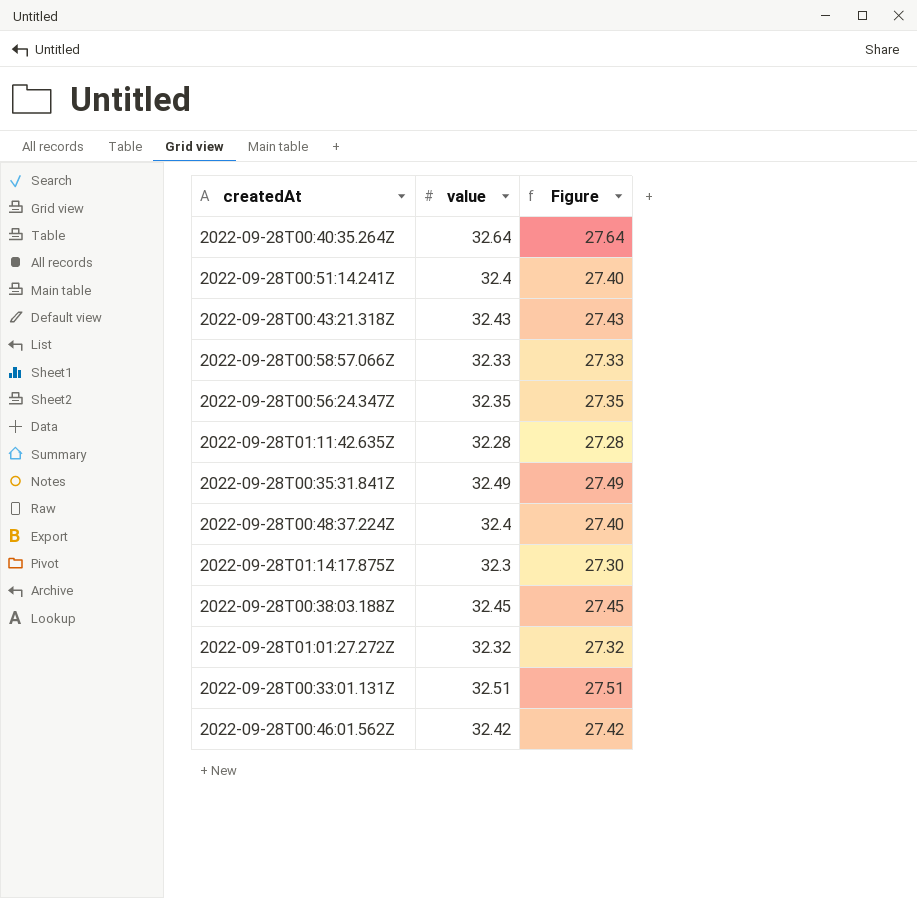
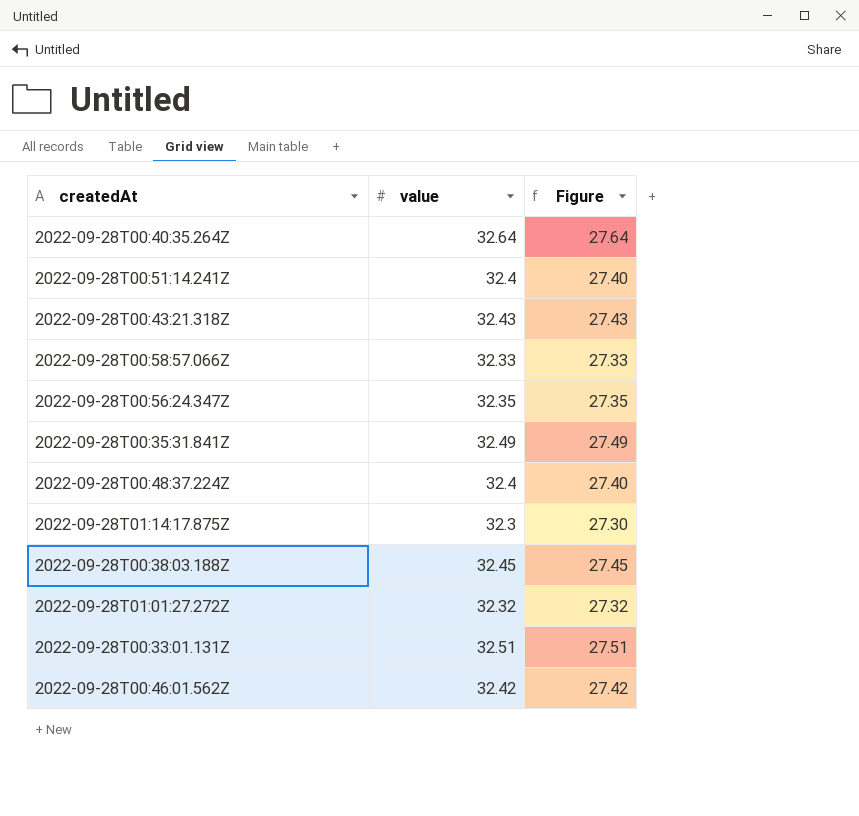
row 2022-09-28T01:11:42.635Z: 32.28 | 27.28 -> none

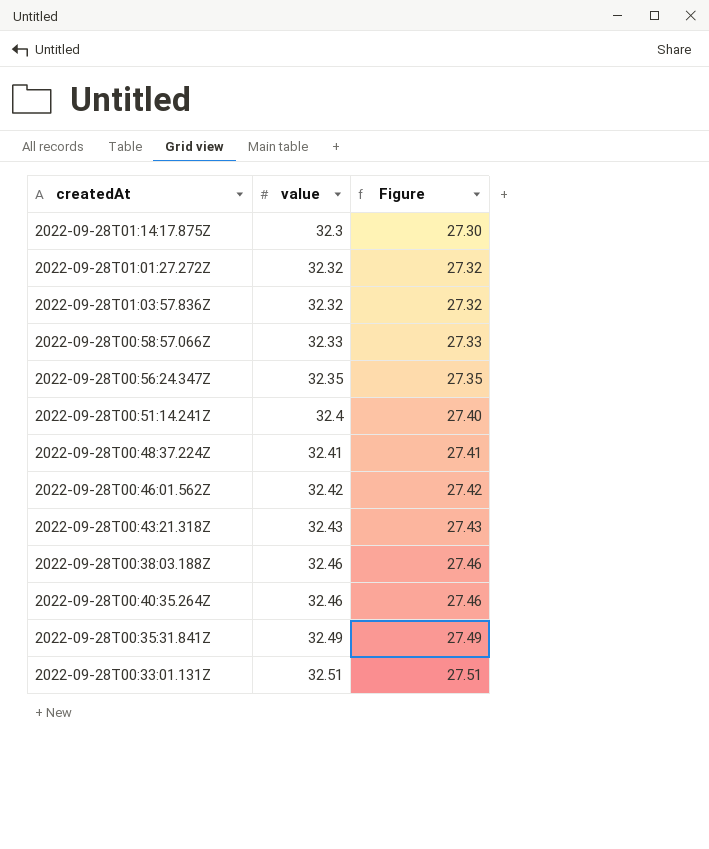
row order: none -> value ascending
row 2022-09-28T01:03:57.836Z: none -> 32.32 | 27.32
2022-09-28T00:48:37.224Z | value: 32.4 -> 32.41
2022-09-28T00:48:37.224Z | Figure: 27.40 -> 27.41
2022-09-28T00:38:03.188Z | value: 32.45 -> 32.46
2022-09-28T00:38:03.188Z | Figure: 27.45 -> 27.46
2022-09-28T00:40:35.264Z | value: 32.64 -> 32.46
2022-09-28T00:40:35.264Z | Figure: 27.64 -> 27.46

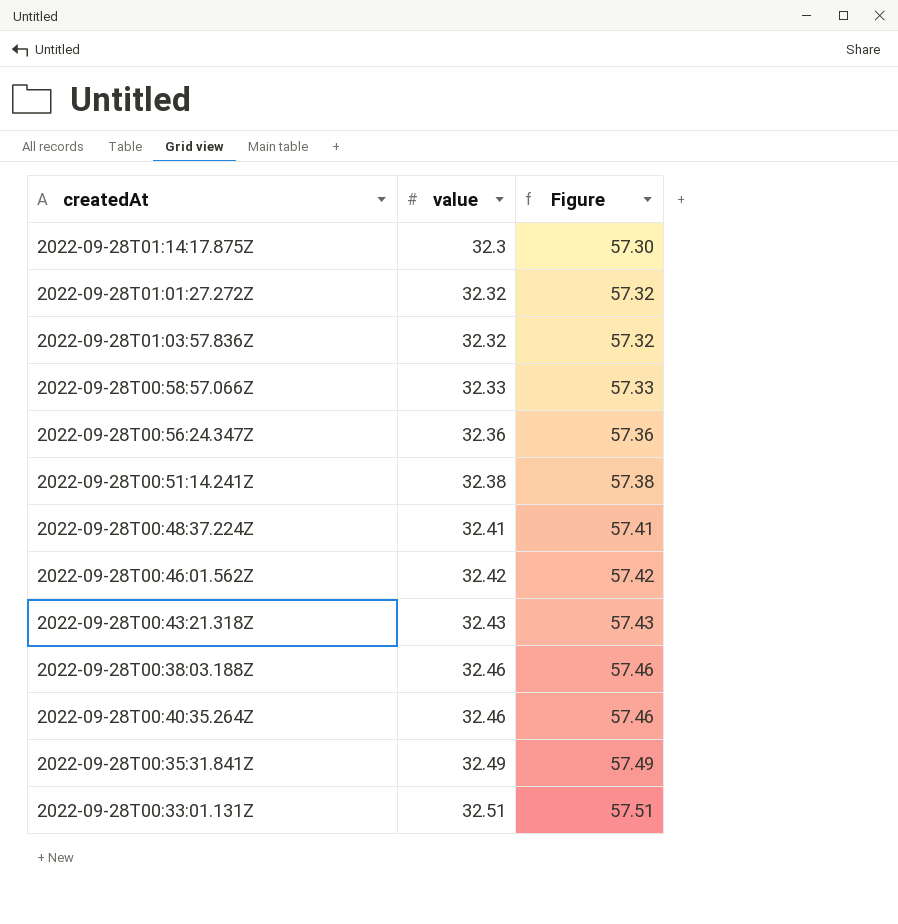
column Figure | formula: [value] - 5 -> [value] + 25
2022-09-28T00:56:24.347Z | value: 32.35 -> 32.36
2022-09-28T00:51:14.241Z | value: 32.4 -> 32.38

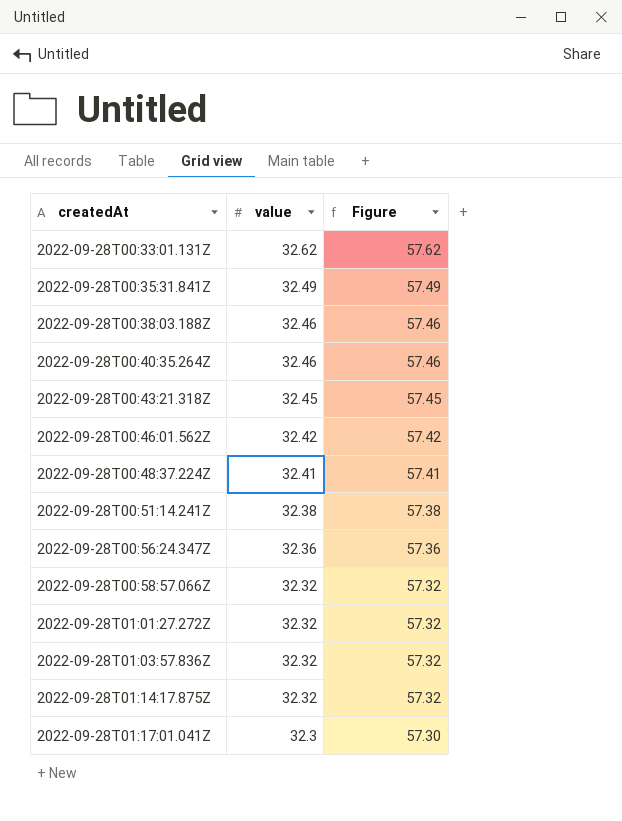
row order: value ascending -> createdAt ascending
2022-09-28T00:33:01.131Z | value: 32.51 -> 32.62
2022-09-28T00:33:01.131Z | Figure: 57.51 -> 57.62
2022-09-28T00:43:21.318Z | value: 32.43 -> 32.45
2022-09-28T00:43:21.318Z | Figure: 57.43 -> 57.45
2022-09-28T00:58:57.066Z | value: 32.33 -> 32.32
2022-09-28T00:58:57.066Z | Figure: 57.33 -> 57.32
2022-09-28T01:14:17.875Z | value: 32.3 -> 32.32
2022-09-28T01:14:17.875Z | Figure: 57.30 -> 57.32
row 2022-09-28T01:17:01.041Z: none -> 32.3 | 57.30

